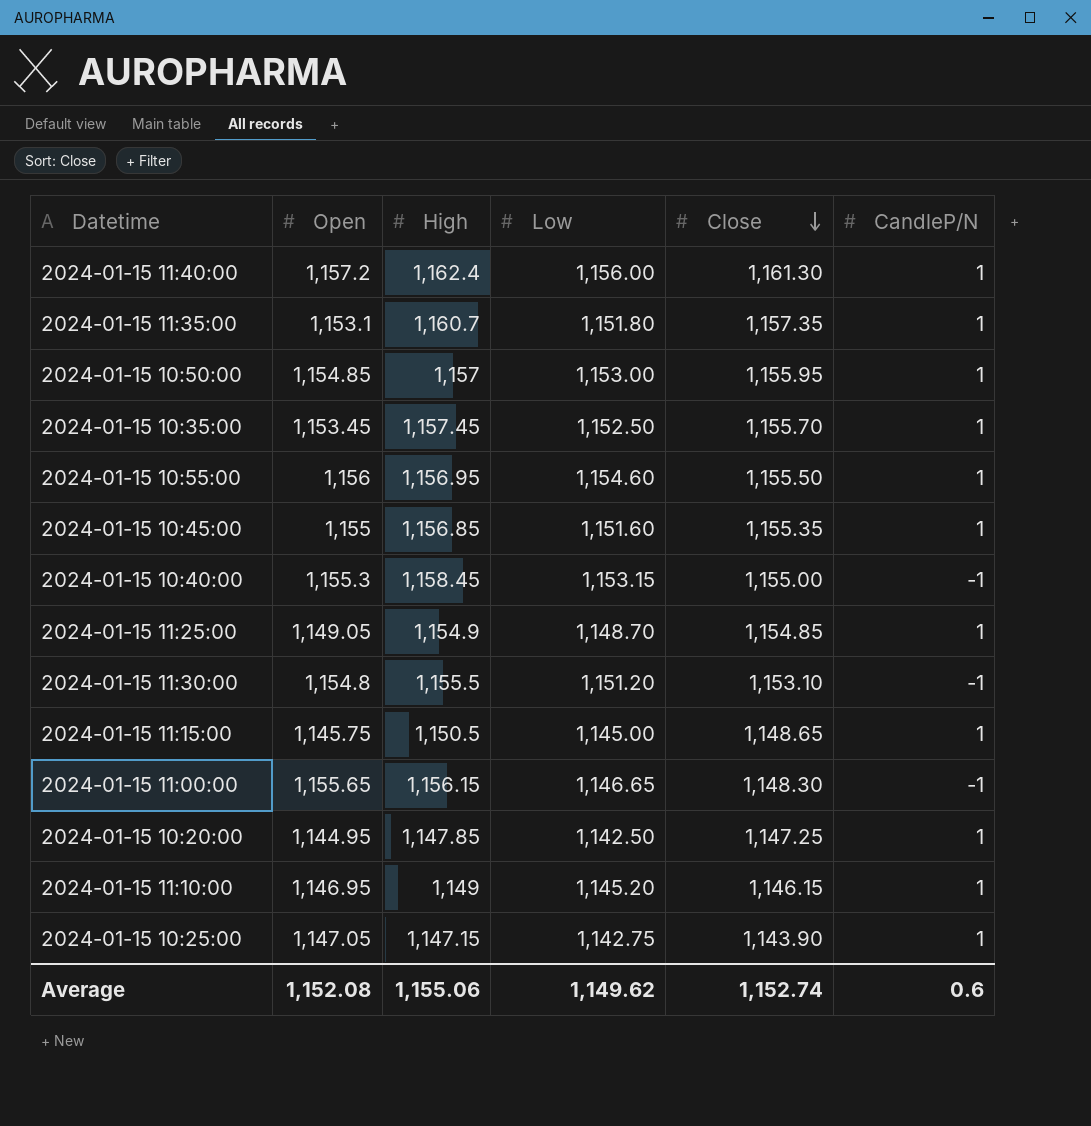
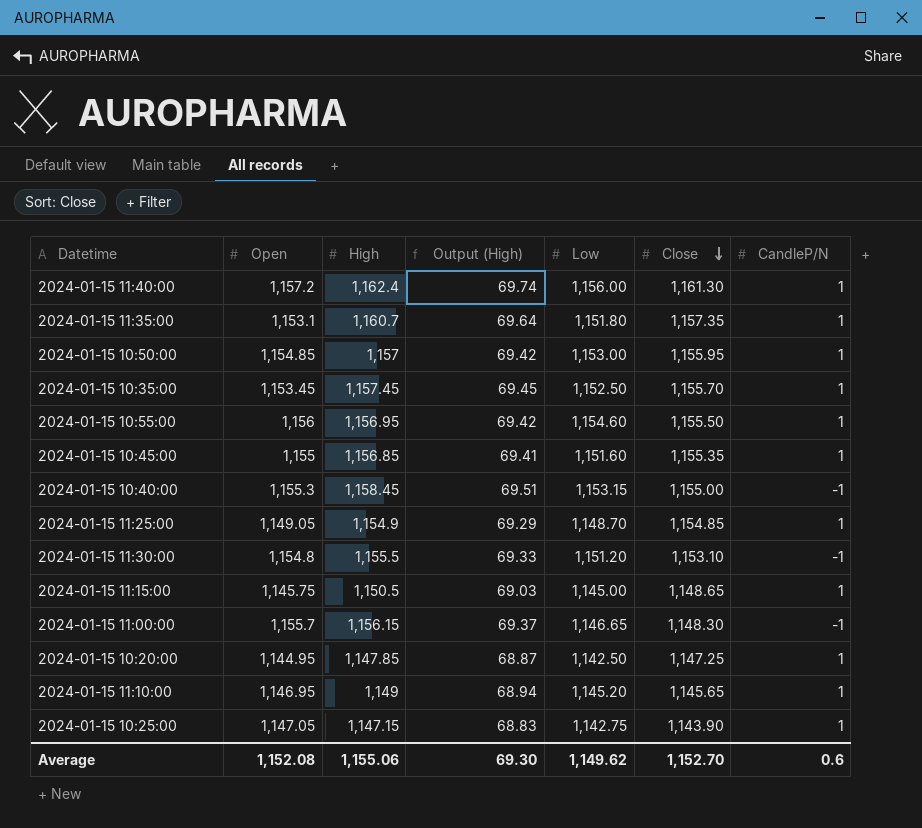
column Output (High) | formula: none -> [High] * 0.06
2024-01-15 11:00:00 | Open: 1,155.65 -> 1,155.7
2024-01-15 11:10:00 | Close: 1,146.15 -> 1,145.65
Average | Close: 1,152.74 -> 1,152.70

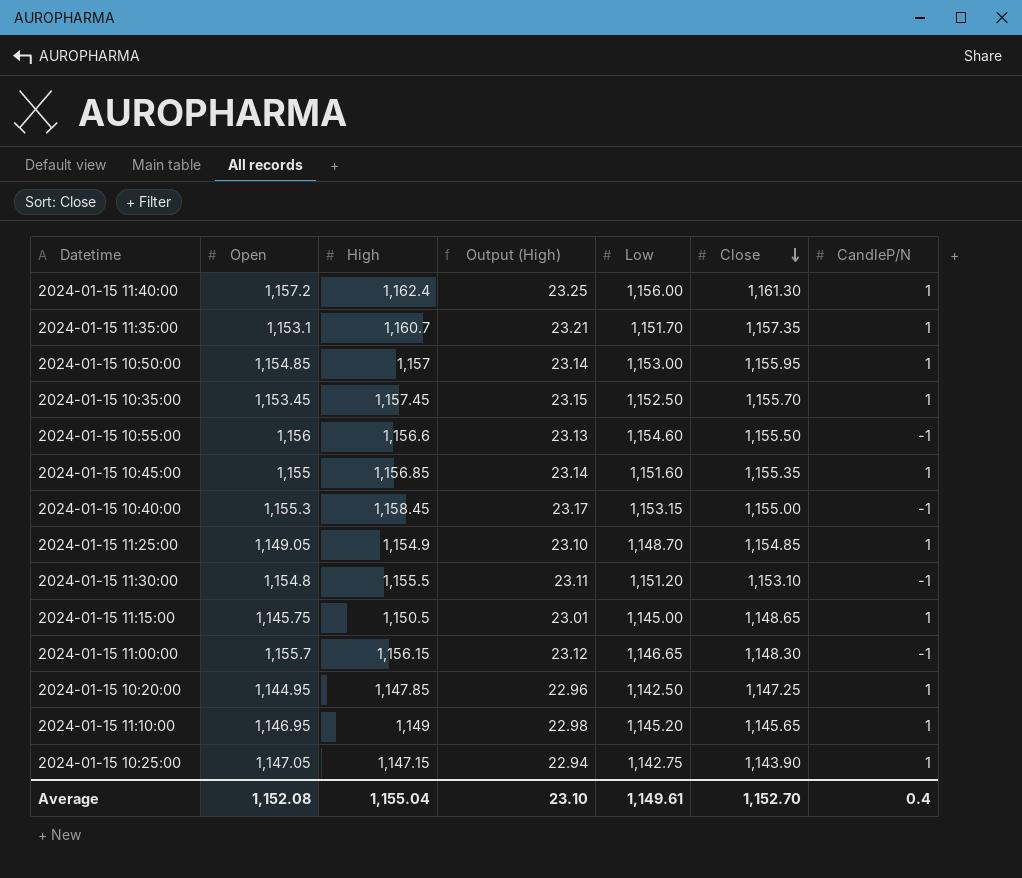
column Output (High) | formula: [High] * 0.06 -> [High] * 0.02
2024-01-15 11:35:00 | Low: 1,151.80 -> 1,151.70
2024-01-15 10:55:00 | High: 1,156.95 -> 1,156.6
2024-01-15 10:55:00 | CandleP/N: 1 -> -1
Average | High: 1,155.06 -> 1,155.04
Average | Output (High): 69.30 -> 23.10
Average | Low: 1,149.62 -> 1,149.61
Average | CandleP/N: 0.6 -> 0.4

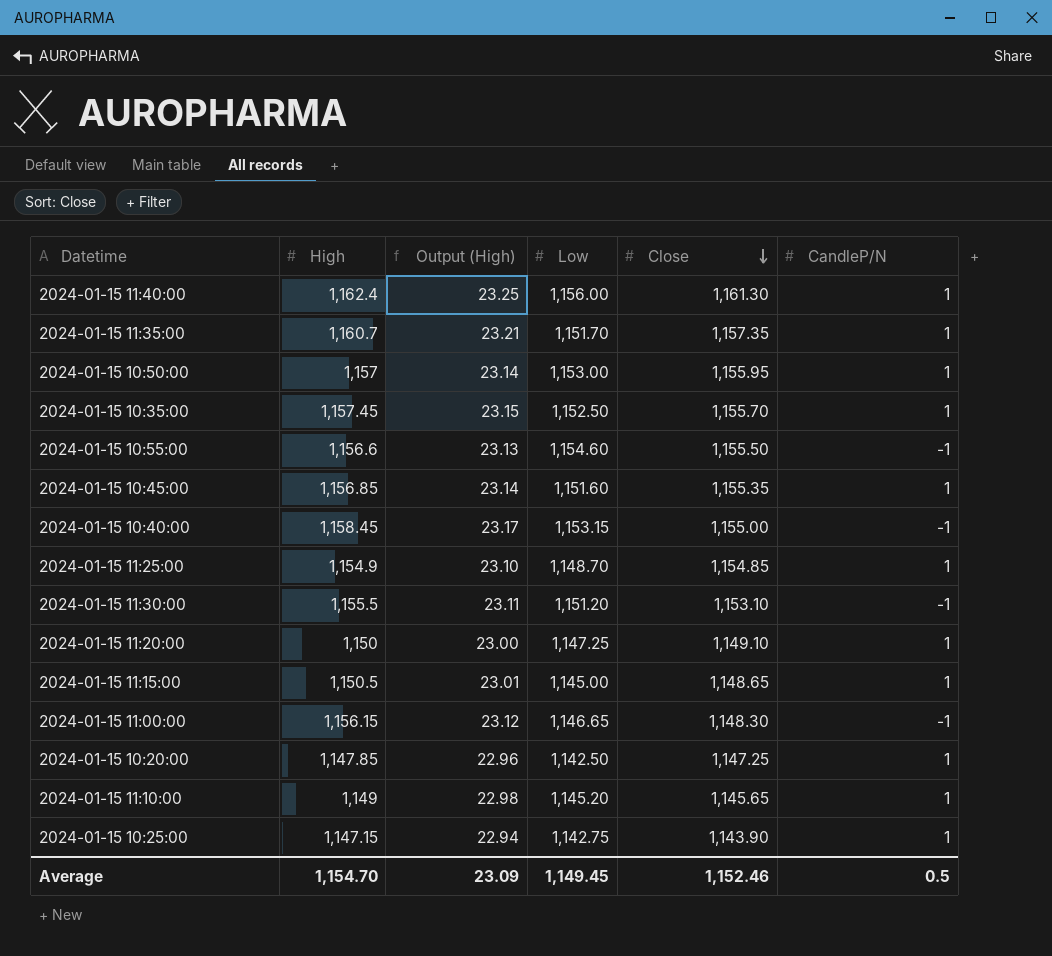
column Open | position: 2 -> none
row 2024-01-15 11:20:00: none -> 1,150 | 23.00 | 1,147.25 | 1,149.10 | 1
Average | High: 1,155.04 -> 1,154.70
Average | Output (High): 23.10 -> 23.09
Average | Low: 1,149.61 -> 1,149.45
Average | Close: 1,152.70 -> 1,152.46
Average | CandleP/N: 0.4 -> 0.5

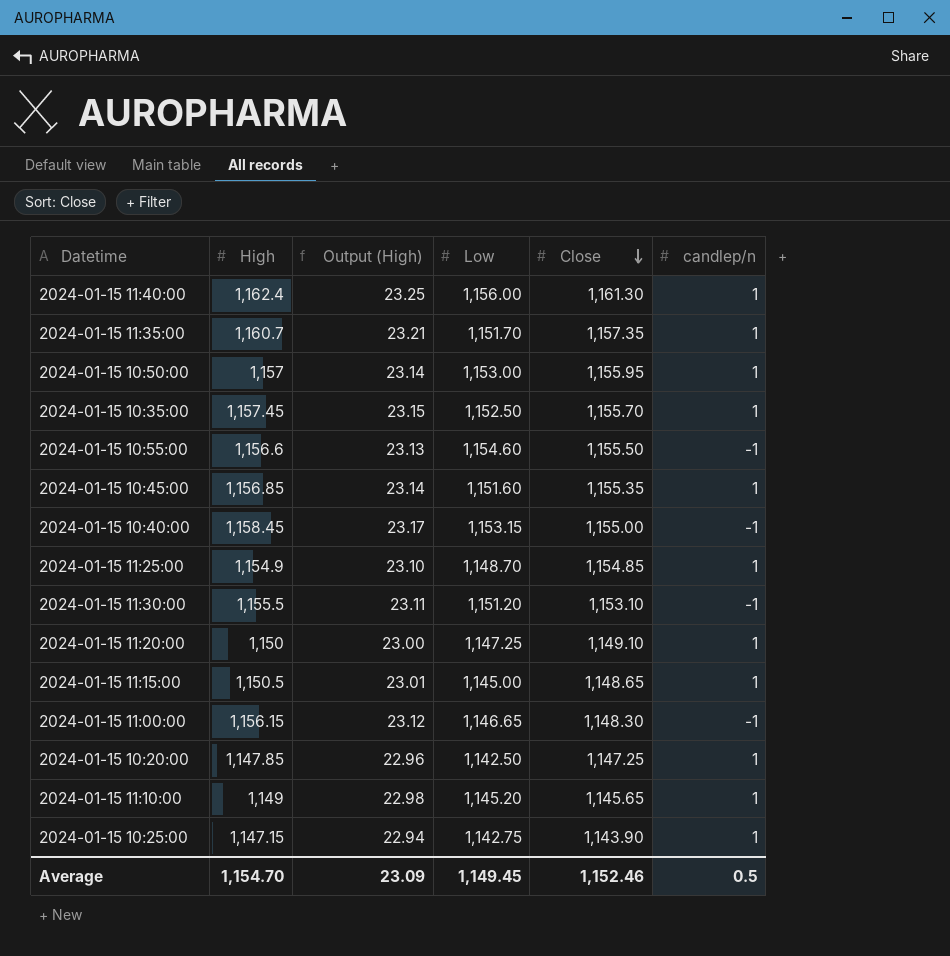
column name: CandleP/N -> candlep/n

